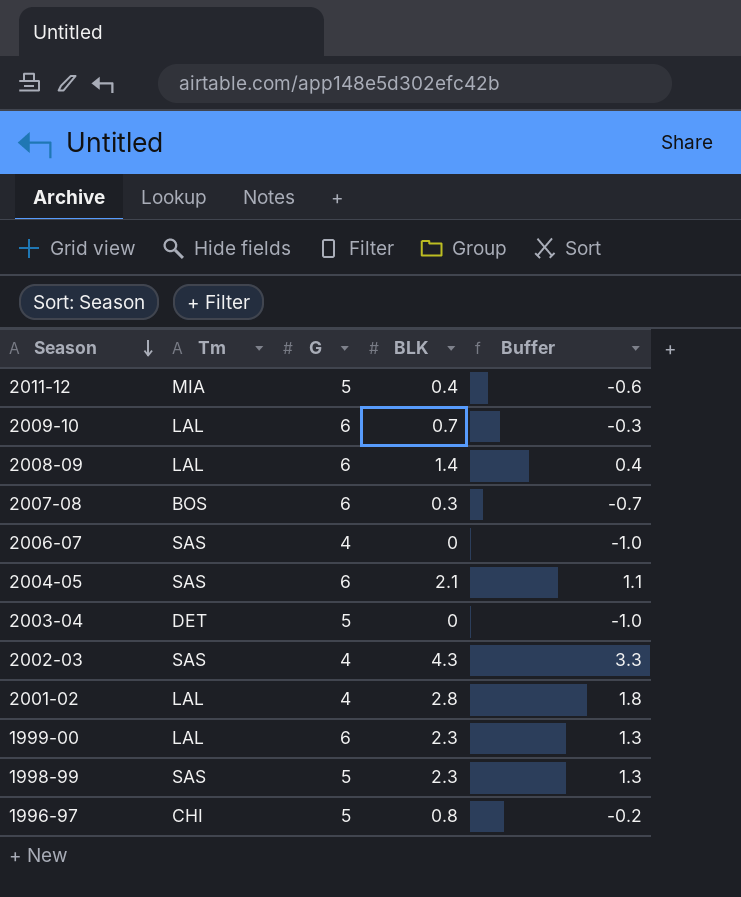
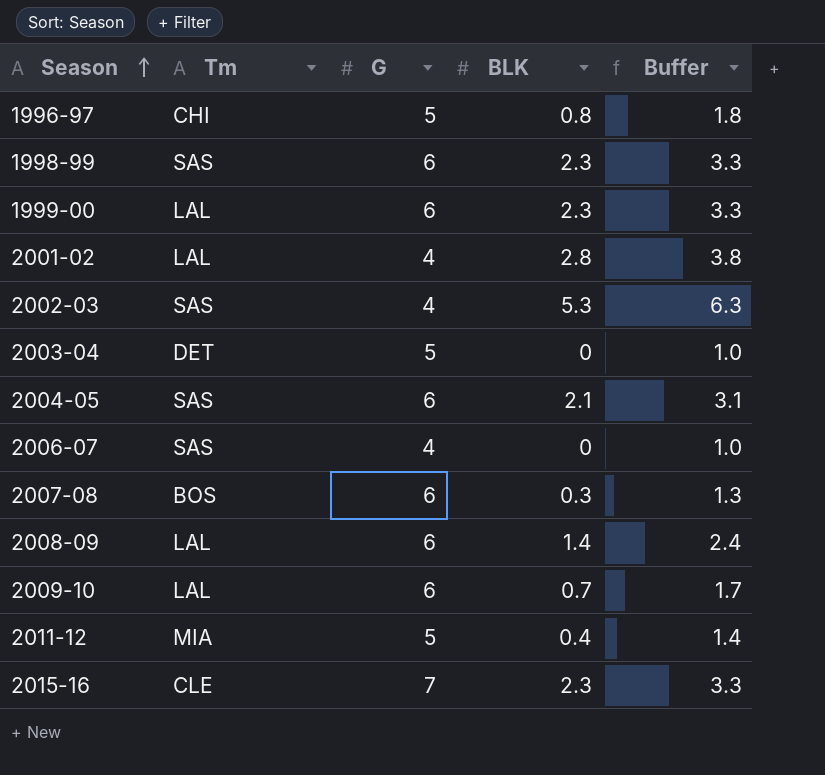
row order: Season descending -> Season ascending
column Buffer | formula: [BLK] - 1 -> [BLK] + 1
1998-99 | G: 5 -> 6
2002-03 | BLK: 4.3 -> 5.3
row 2015-16: none -> CLE | 7 | 2.3 | 3.3

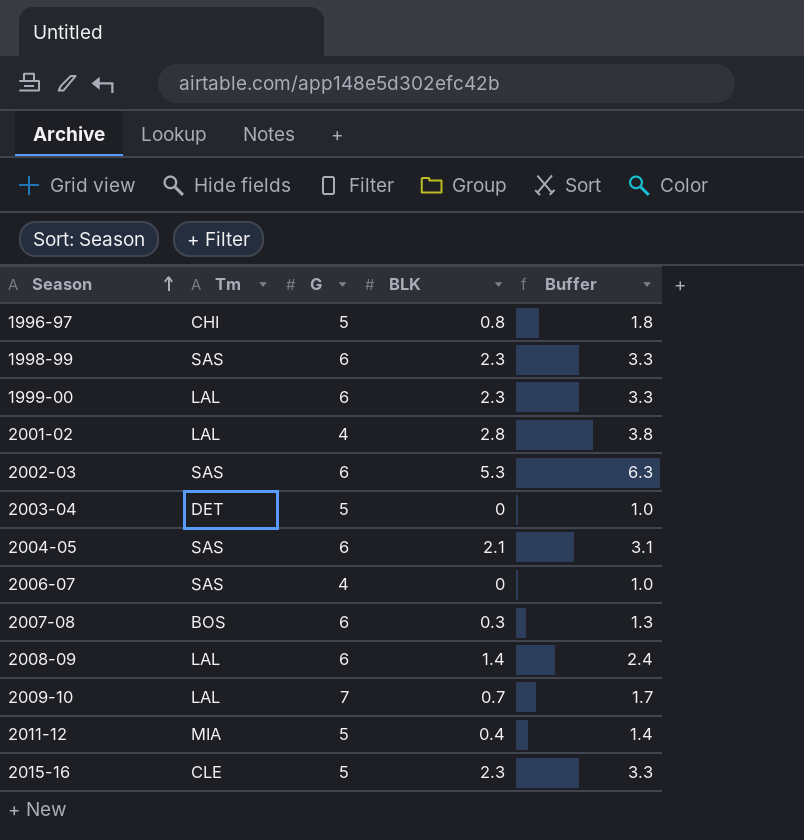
2002-03 | G: 4 -> 6
2009-10 | G: 6 -> 7
2015-16 | G: 7 -> 5

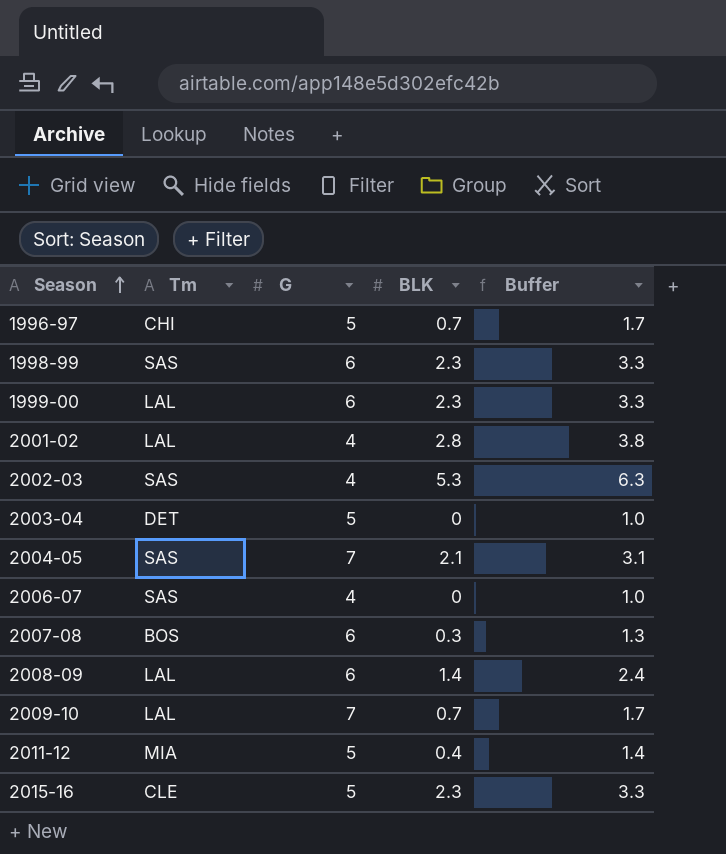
1996-97 | BLK: 0.8 -> 0.7
1996-97 | Buffer: 1.8 -> 1.7
2002-03 | G: 6 -> 4
2004-05 | G: 6 -> 7

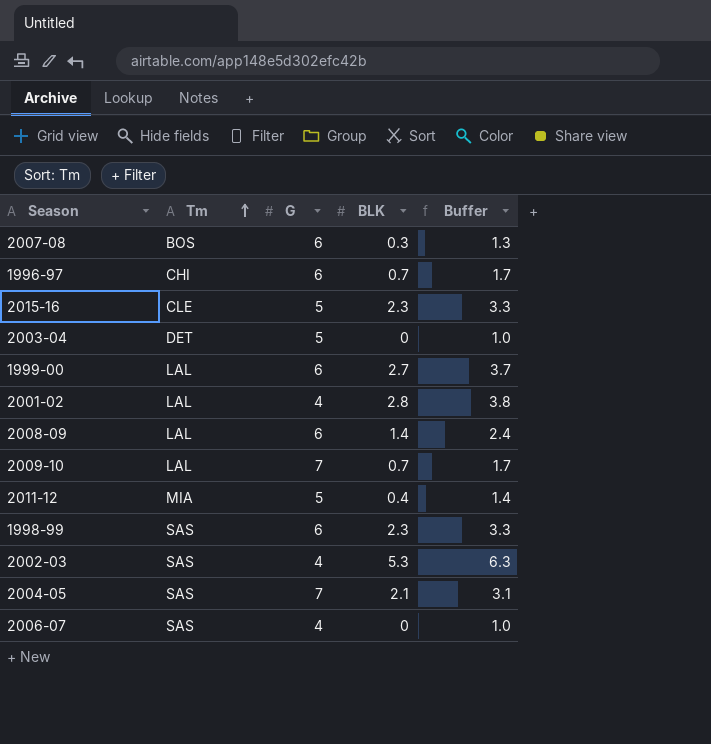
row order: Season ascending -> Tm ascending
1996-97 | G: 5 -> 6
1999-00 | BLK: 2.3 -> 2.7
1999-00 | Buffer: 3.3 -> 3.7

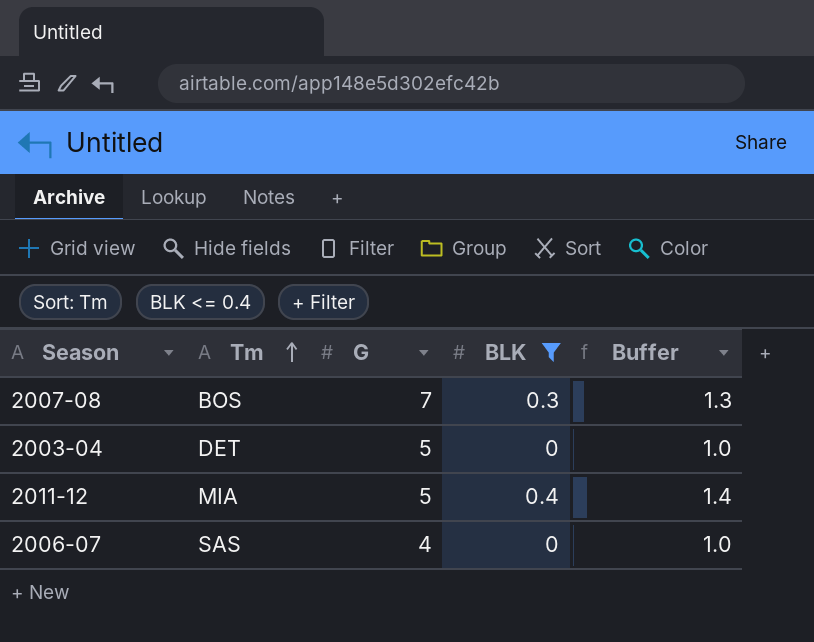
filter: none -> BLK <= 0.4
2007-08 | G: 6 -> 7

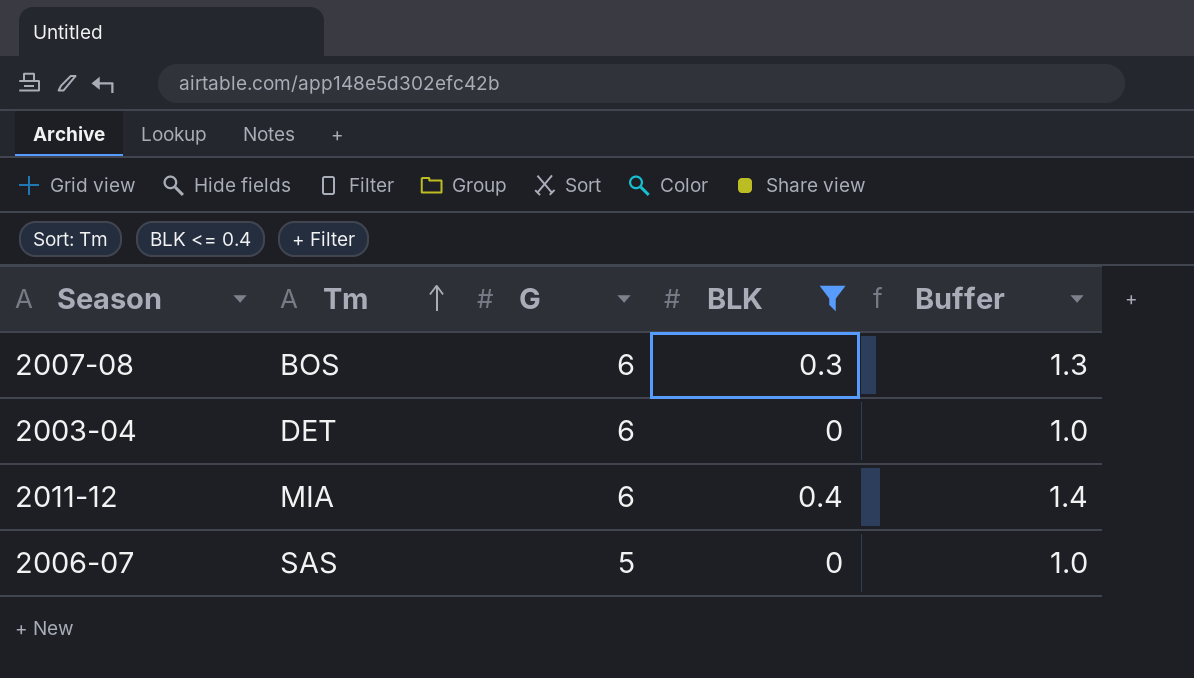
2007-08 | G: 7 -> 6
2003-04 | G: 5 -> 6
2011-12 | G: 5 -> 6
2006-07 | G: 4 -> 5

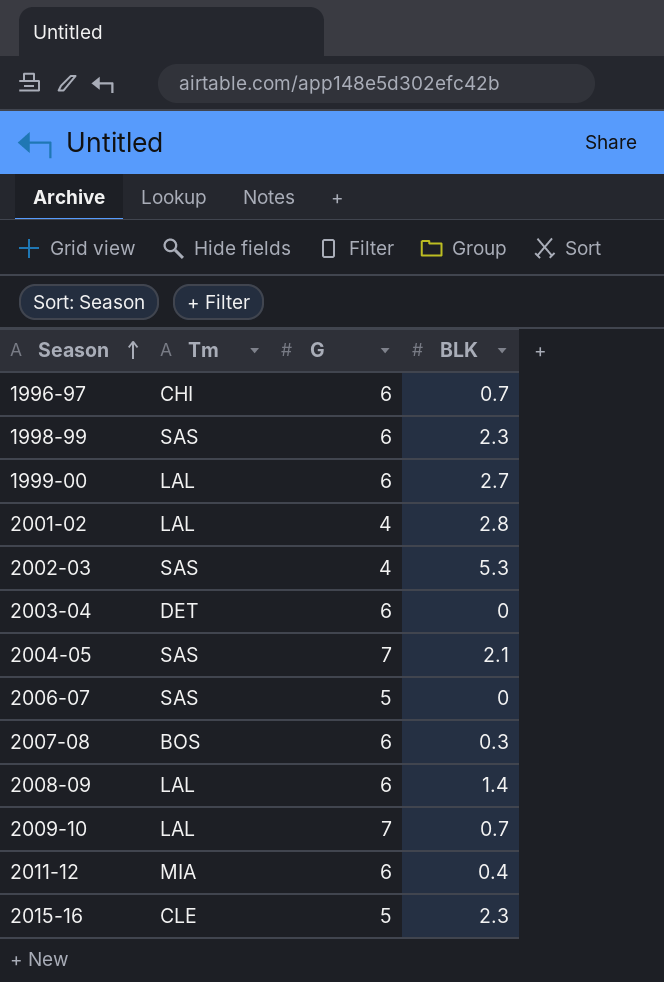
filter: BLK <= 0.4 -> none
row order: Tm ascending -> Season ascending
column Buffer | formula: [BLK] + 1 -> none

